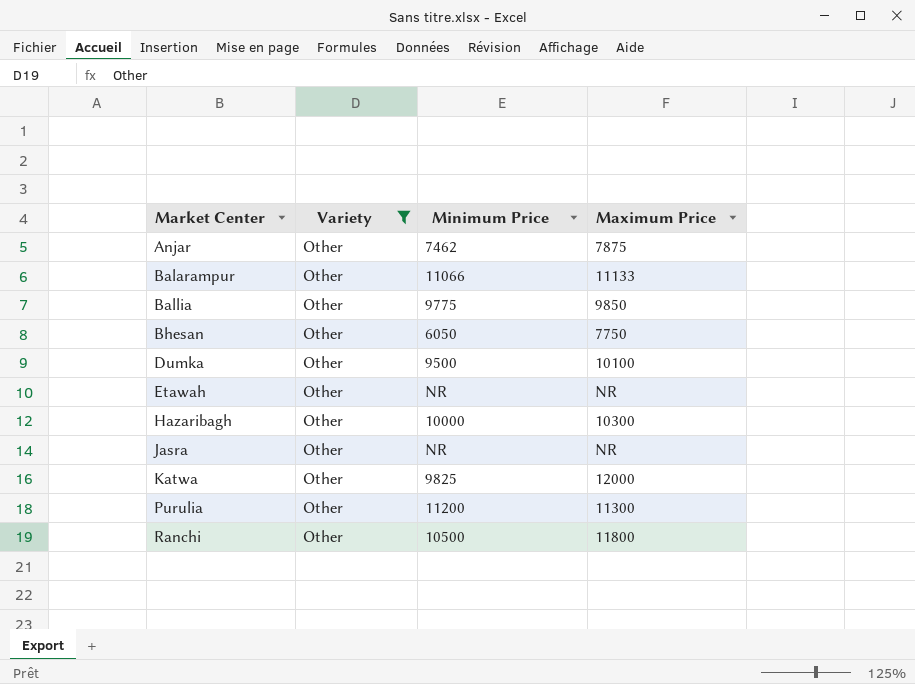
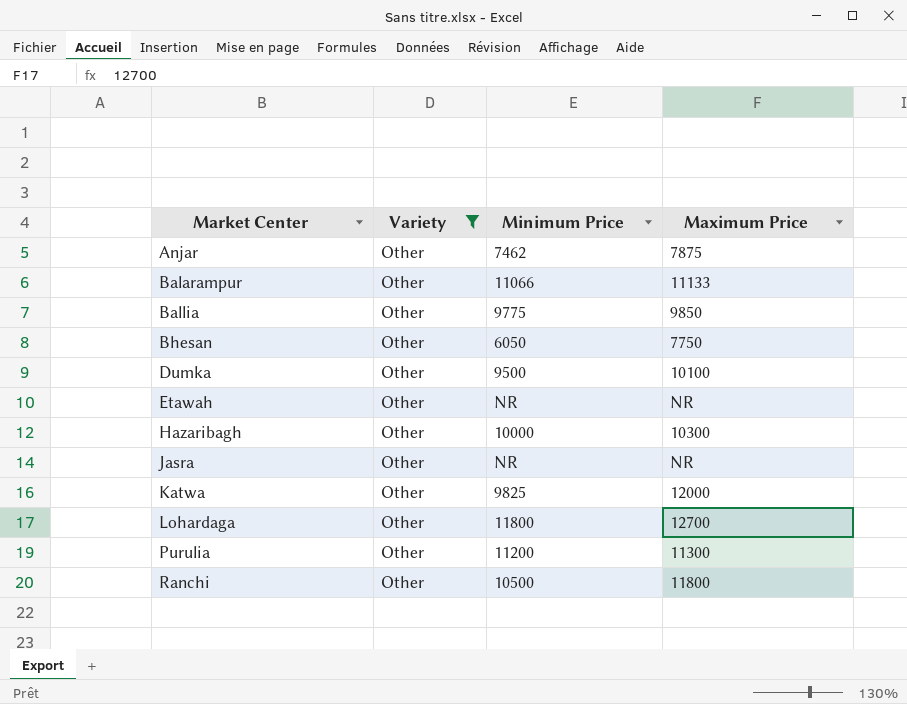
row Lohardaga: none -> Other | 11800 | 12700

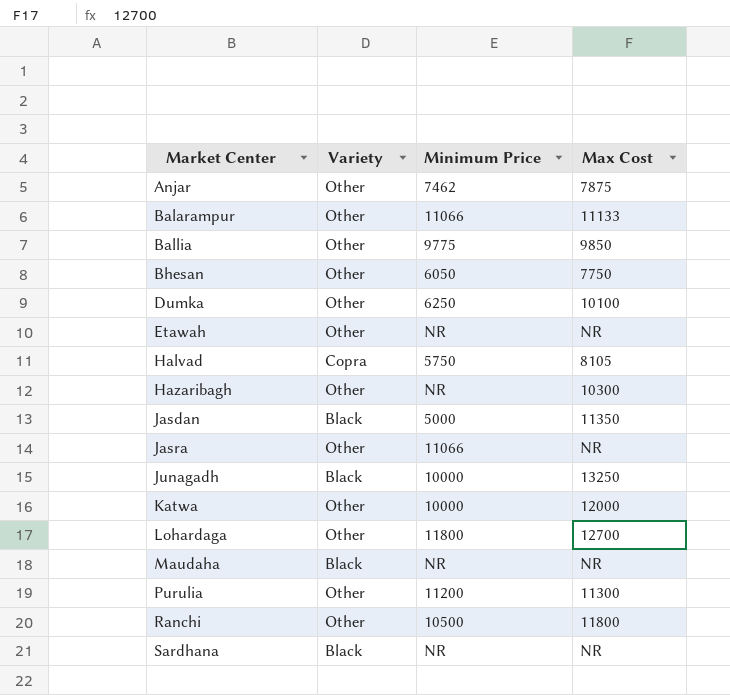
filter: Variety = Other -> none
column name: Maximum Price -> Max Cost
Dumka | Minimum Price: 9500 -> 6250
Hazaribagh | Minimum Price: 10000 -> NR
Jasra | Minimum Price: NR -> 11066
Katwa | Minimum Price: 9825 -> 10000

